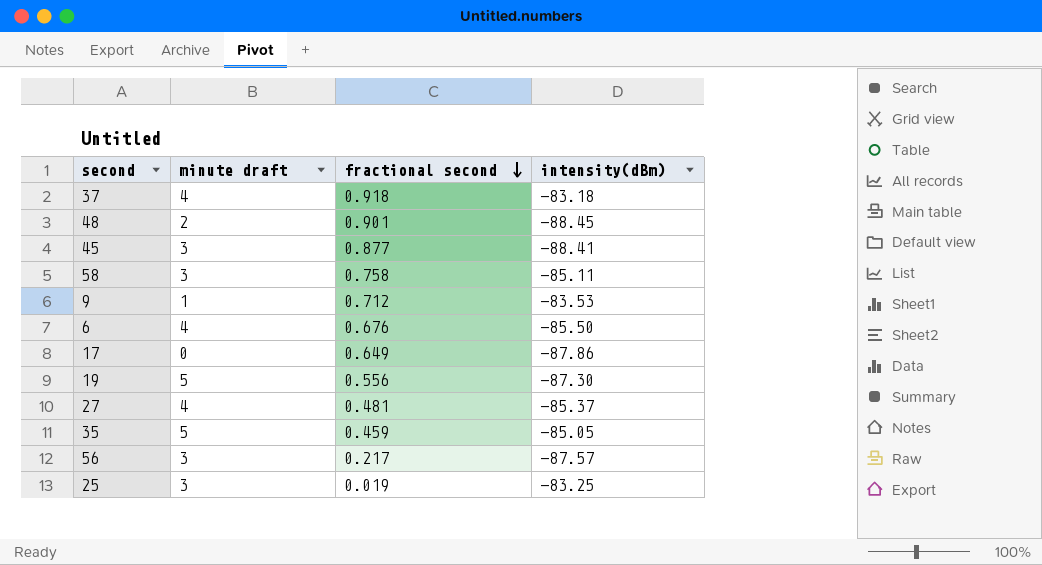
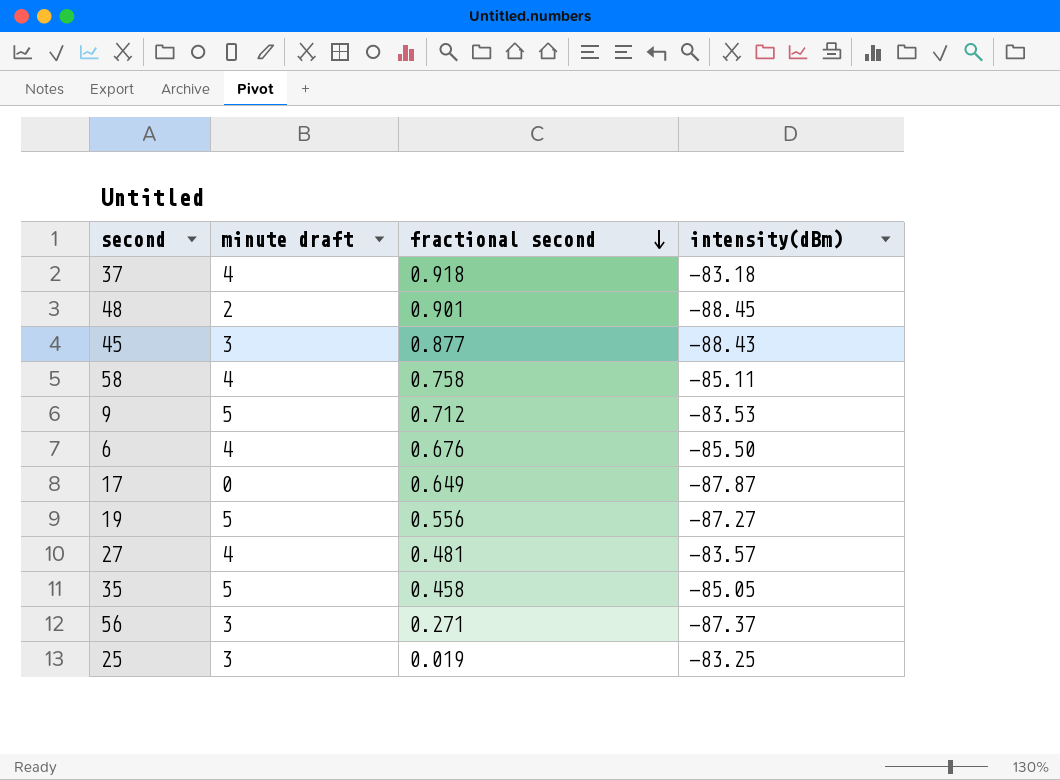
45 | intensity(dBm): -88.41 -> -88.43
58 | minute draft: 3 -> 4
9 | minute draft: 1 -> 5
17 | intensity(dBm): -87.86 -> -87.87
19 | intensity(dBm): -87.30 -> -87.27
27 | intensity(dBm): -85.37 -> -83.57
35 | fractional second: 0.459 -> 0.458
56 | fractional second: 0.217 -> 0.271
56 | intensity(dBm): -87.57 -> -87.37

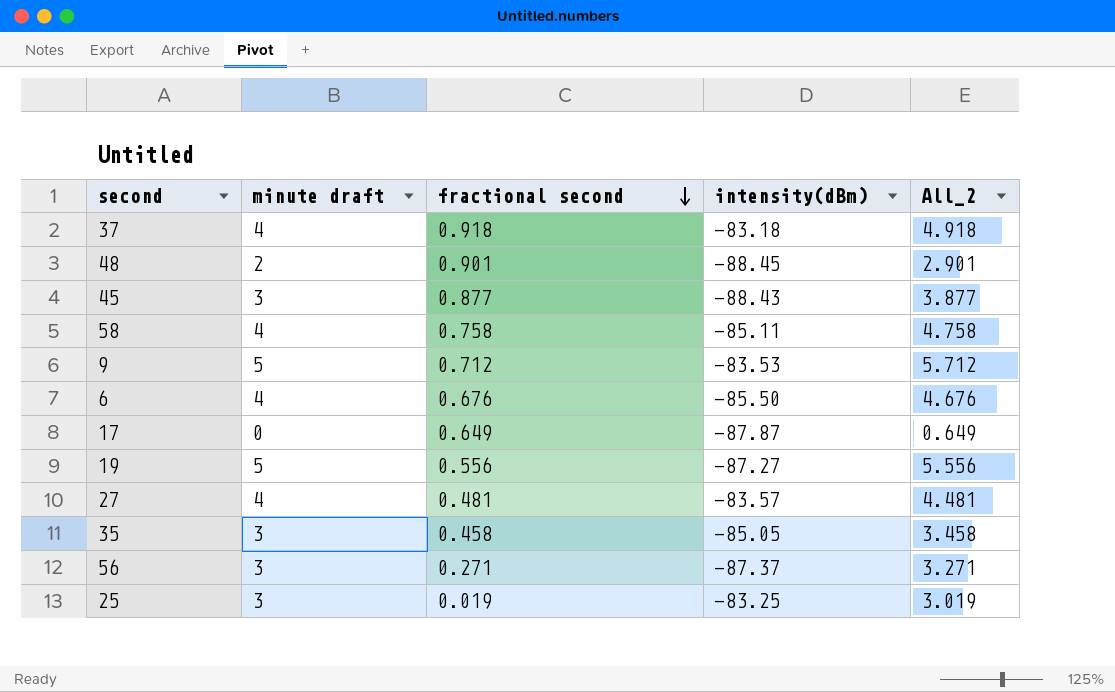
column All_2 | formula: none -> [minute draft] + [fractional second]
35 | minute draft: 5 -> 3

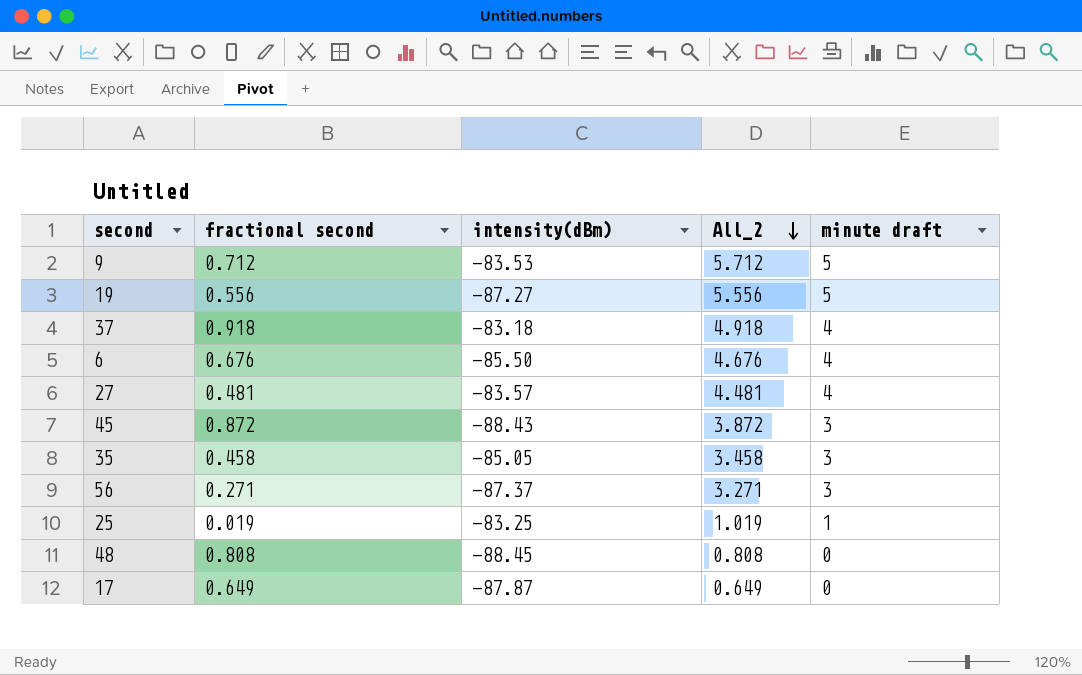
row order: fractional second descending -> All_2 descending
column minute draft | position: 2 -> 5
row 58: 4 | 0.758 | -85.11 | 4.758 -> none
45 | fractional second: 0.877 -> 0.872
45 | All_2: 3.877 -> 3.872
25 | All_2: 3.019 -> 1.019
25 | minute draft: 3 -> 1
48 | fractional second: 0.901 -> 0.808
48 | All_2: 2.901 -> 0.808
48 | minute draft: 2 -> 0

